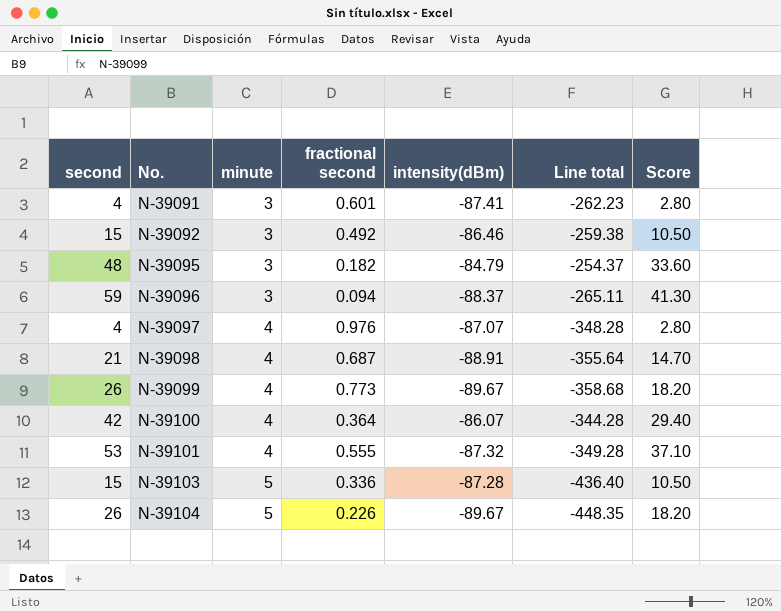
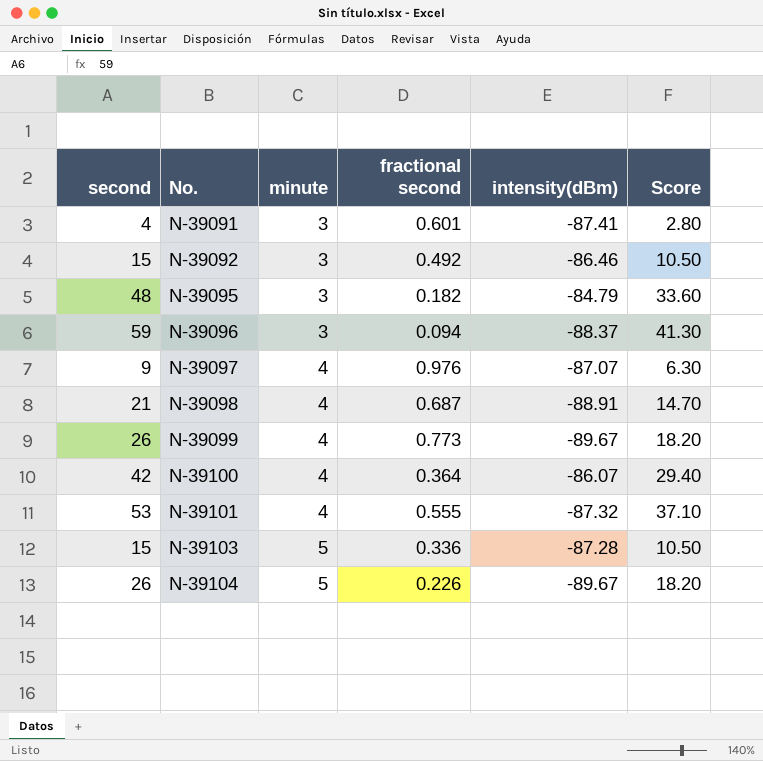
column Line total | formula: [minute] * [intensity(dBm)] -> none
N-39097 | second: 4 -> 9
N-39097 | Score: 2.80 -> 6.30

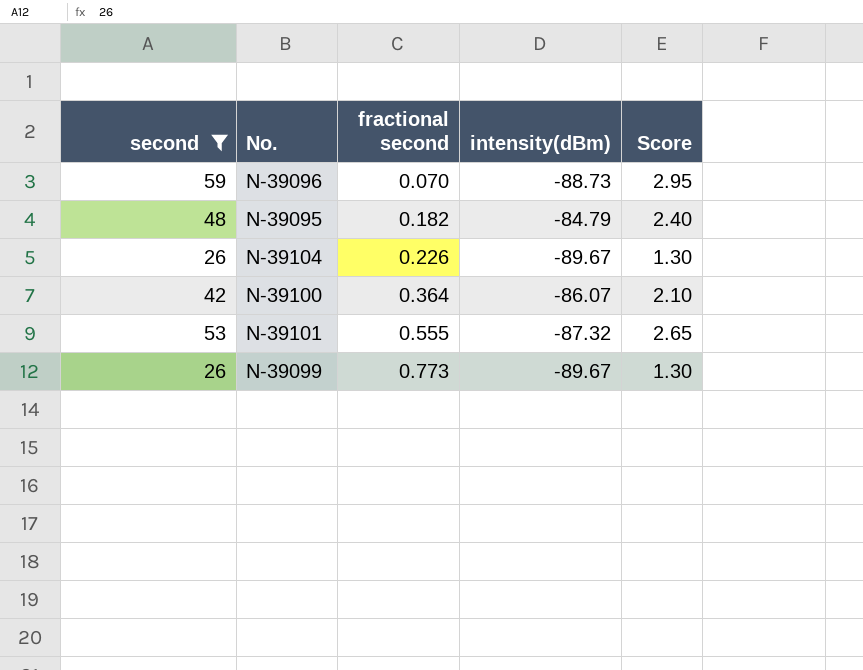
filter: none -> second >= 26
row order: No. ascending -> fractional second ascending
column minute | position: 3 -> none
column Score | formula: [second] * 0.7 -> [second] * 0.05
N-39096 | fractional second: 0.094 -> 0.070
N-39096 | intensity(dBm): -88.37 -> -88.73

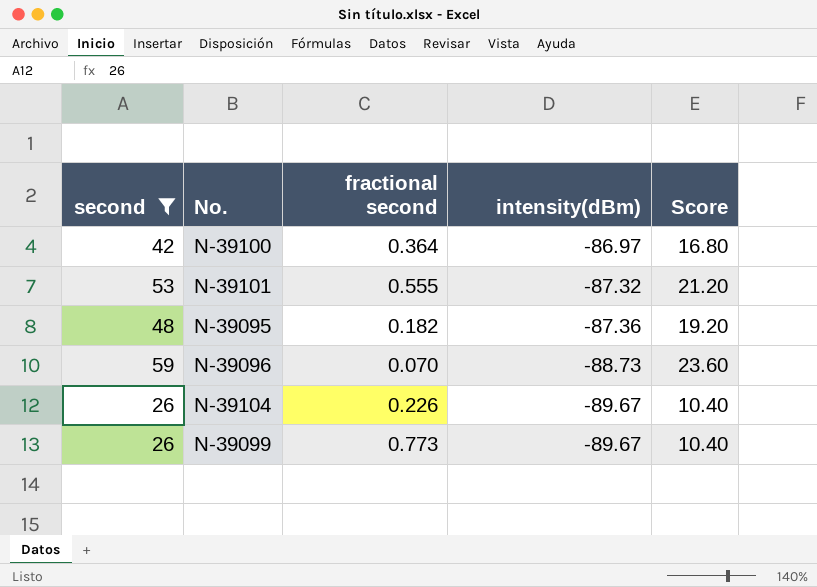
row order: fractional second ascending -> intensity(dBm) descending
column Score | formula: [second] * 0.05 -> [second] * 0.4
N-39100 | intensity(dBm): -86.07 -> -86.97
N-39095 | intensity(dBm): -84.79 -> -87.36

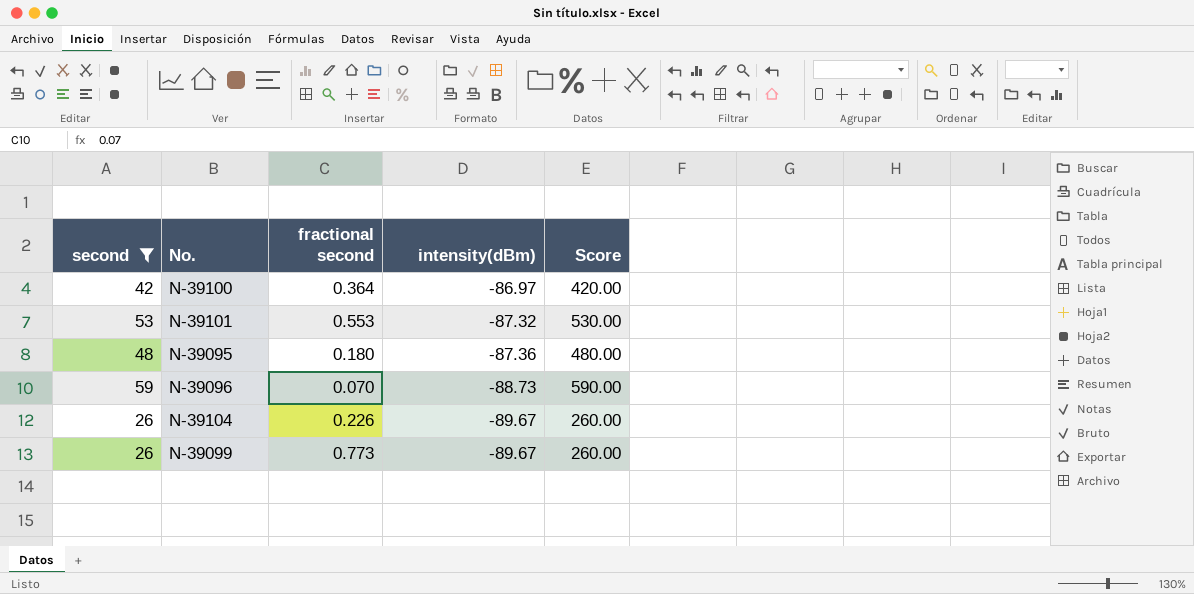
column Score | formula: [second] * 0.4 -> [second] * 10
N-39101 | fractional second: 0.555 -> 0.553
N-39095 | fractional second: 0.182 -> 0.180

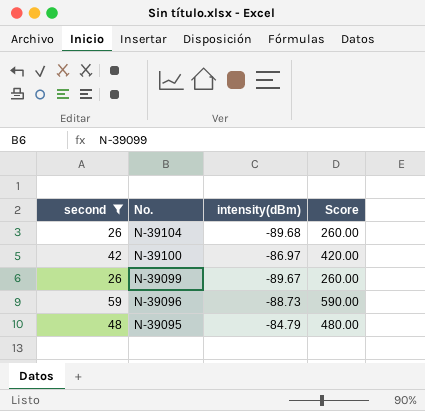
row order: intensity(dBm) descending -> No. descending
column fractional second | position: 3 -> none
row N-39101: 53 | 0.553 | -87.32 | 530.00 -> none
N-39104 | intensity(dBm): -89.67 -> -89.68
N-39095 | intensity(dBm): -87.36 -> -84.79

